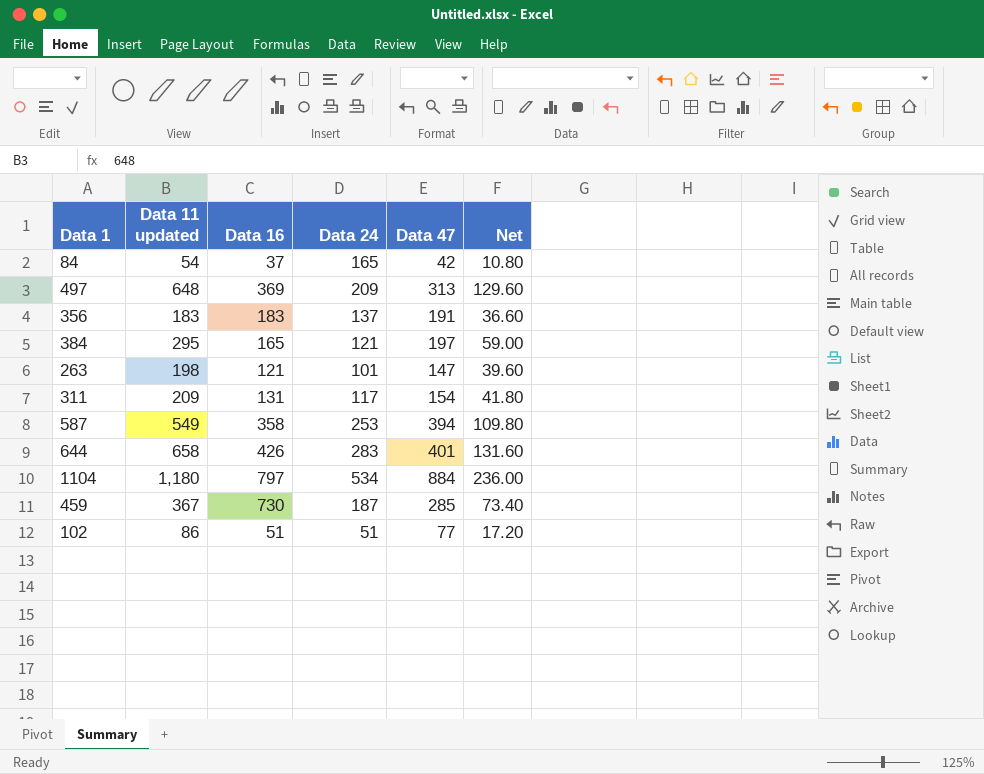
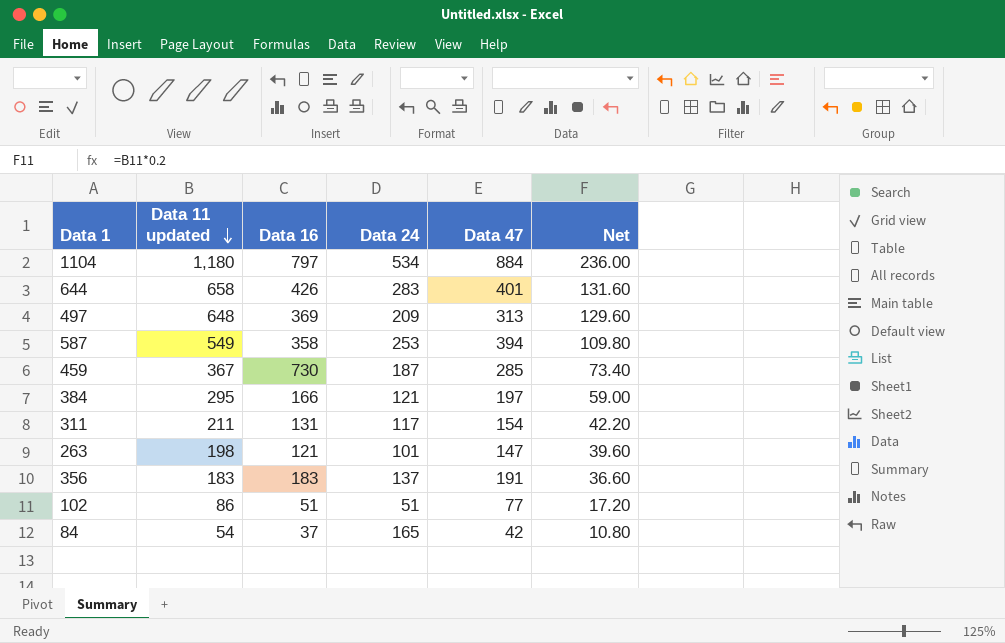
row order: none -> Data 11 updated descending
384 | Data 16: 165 -> 166
311 | Data 11 updated: 209 -> 211
311 | Net: 41.80 -> 42.20

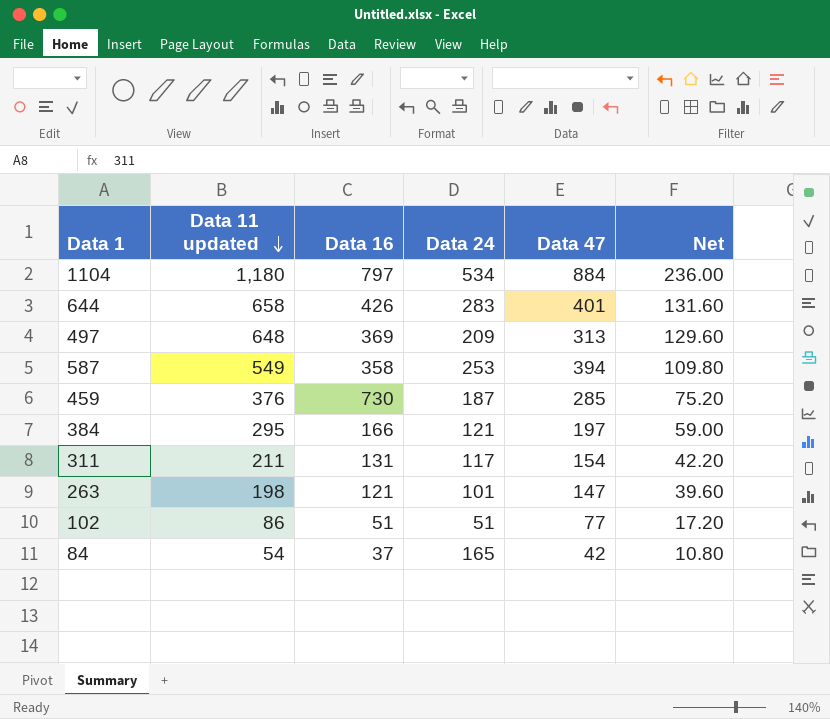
row 356: 183 | 183 | 137 | 191 | 36.60 -> none
459 | Data 11 updated: 367 -> 376
459 | Net: 73.40 -> 75.20

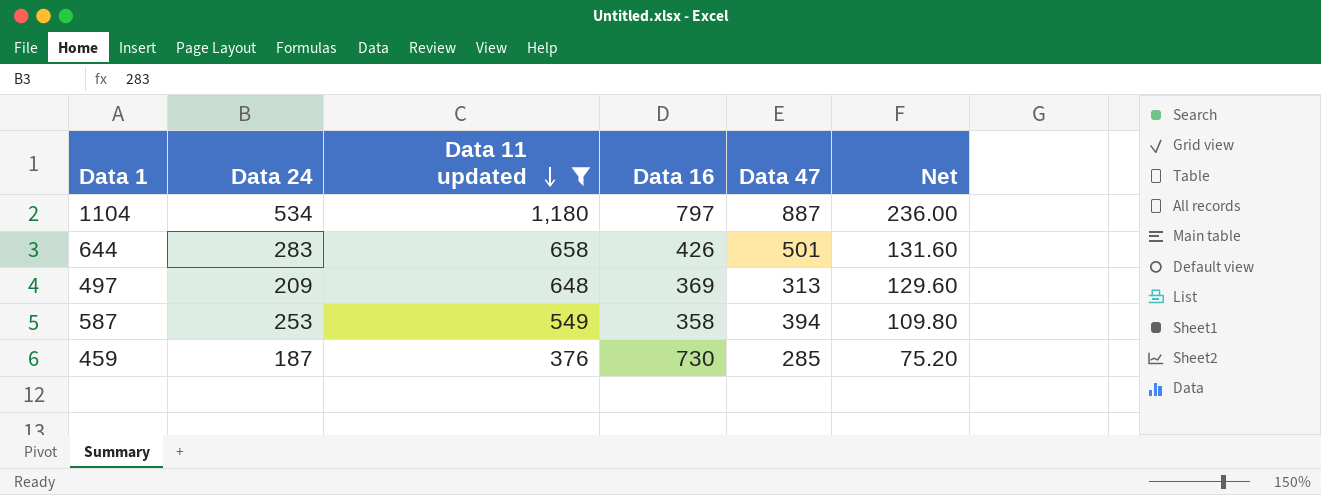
filter: none -> Data 11 updated >= 376
column Data 24 | position: 4 -> 2
1104 | Data 47: 884 -> 887
644 | Data 47: 401 -> 501

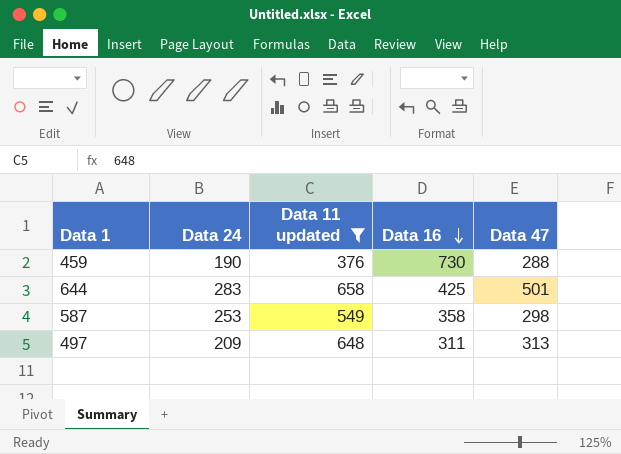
row order: Data 11 updated descending -> Data 16 descending
column Net | formula: [Data 11 updated] * 0.2 -> none
row 1104: 534 | 1,180 | 797 | 887 | 236.00 -> none
459 | Data 24: 187 -> 190
459 | Data 47: 285 -> 288
644 | Data 16: 426 -> 425
587 | Data 47: 394 -> 298
497 | Data 16: 369 -> 311

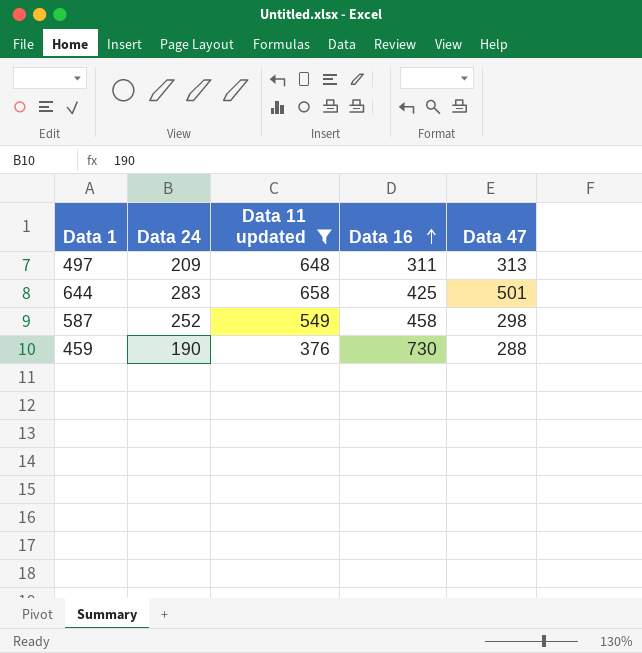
row order: Data 16 descending -> Data 16 ascending
587 | Data 24: 253 -> 252
587 | Data 16: 358 -> 458

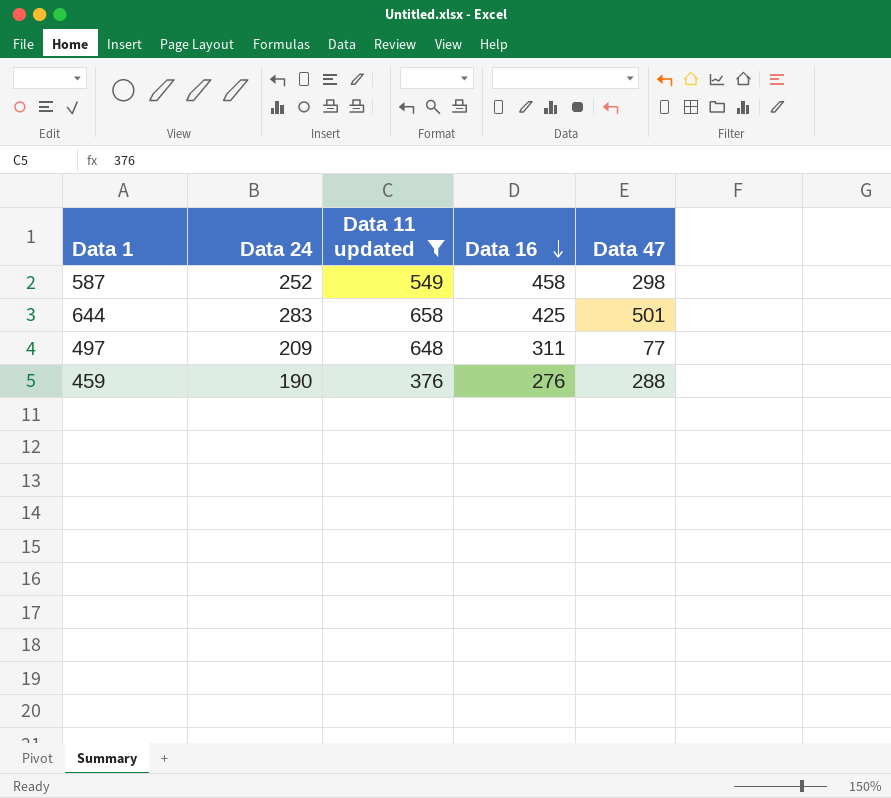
row order: Data 16 ascending -> Data 16 descending
497 | Data 47: 313 -> 77
459 | Data 16: 730 -> 276

